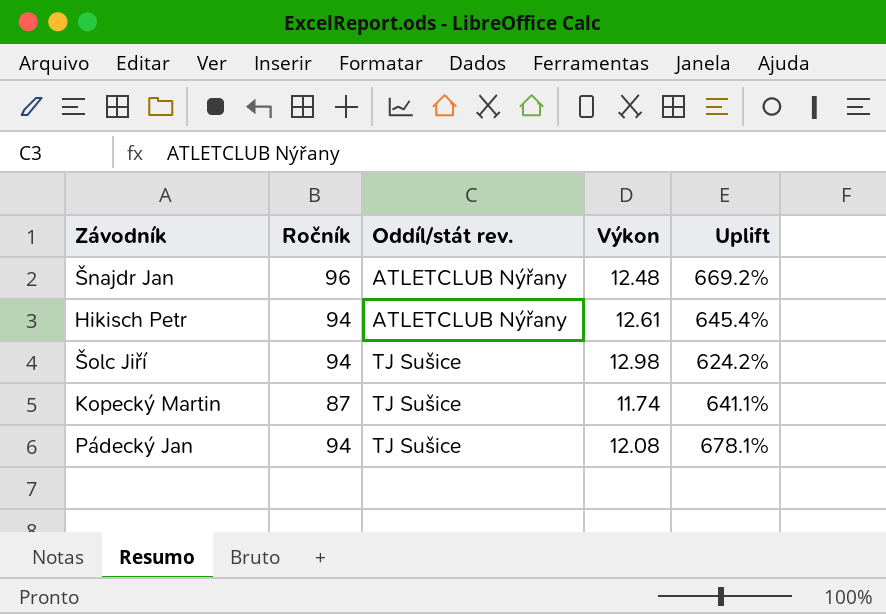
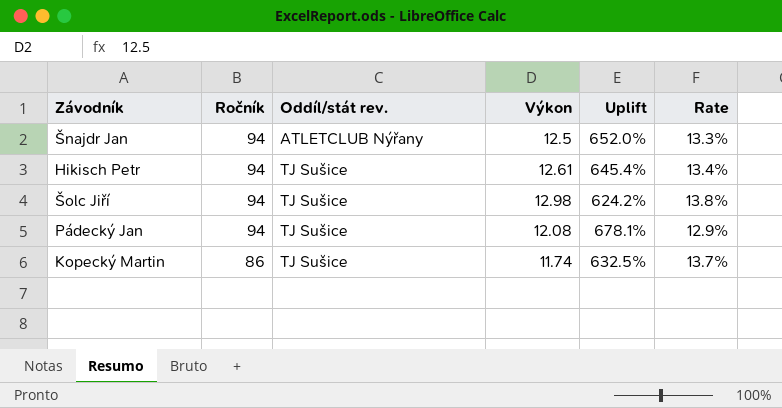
row order: Oddíl/stát rev. ascending -> Ročník descending
column Rate | formula: none -> [Výkon] / [Ročník]
Šnajdr Jan | Ročník: 96 -> 94
Šnajdr Jan | Výkon: 12.48 -> 12.5
Šnajdr Jan | Uplift: 669.2% -> 652.0%
Hikisch Petr | Oddíl/stát rev.: ATLETCLUB Nýřany -> TJ Sušice
Kopecký Martin | Ročník: 87 -> 86
Kopecký Martin | Uplift: 641.1% -> 632.5%

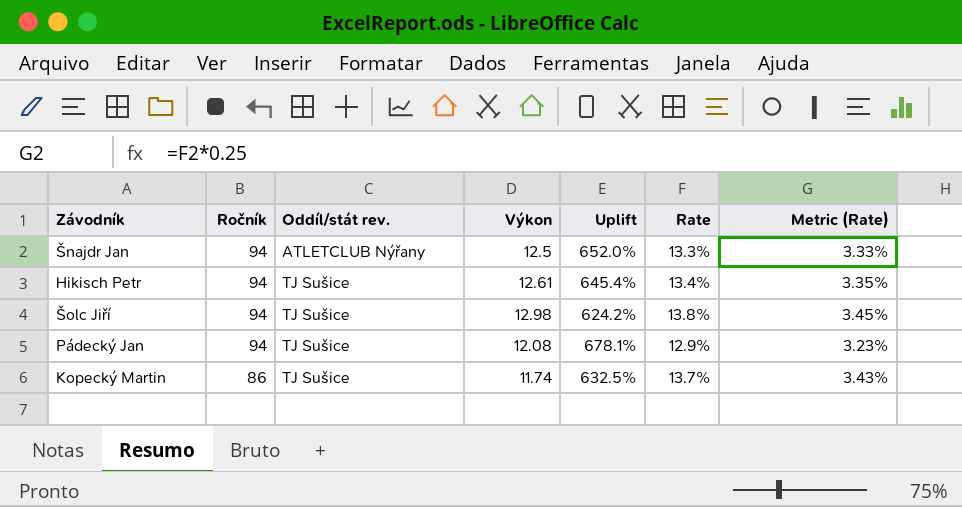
column Metric (Rate) | formula: none -> [Rate] * 0.25

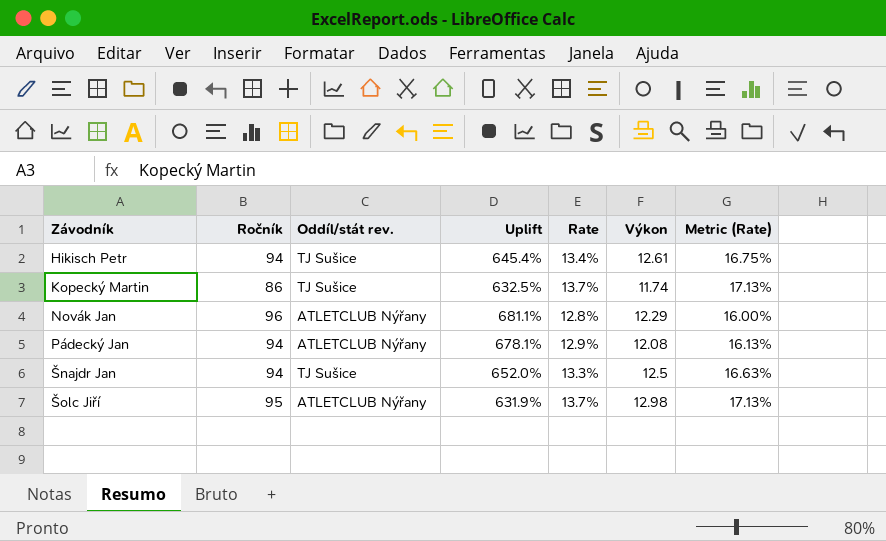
row order: Ročník descending -> Závodník ascending
column Výkon | position: 4 -> 6
column Metric (Rate) | formula: [Rate] * 0.25 -> [Rate] * 1.25
row Novák Jan: none -> 96 | ATLETCLUB Nýřany | 681.1% | 12.8% | 12.29 | 16.00%
Pádecký Jan | Oddíl/stát rev.: TJ Sušice -> ATLETCLUB Nýřany
Šnajdr Jan | Oddíl/stát rev.: ATLETCLUB Nýřany -> TJ Sušice
Šolc Jiří | Ročník: 94 -> 95
Šolc Jiří | Oddíl/stát rev.: TJ Sušice -> ATLETCLUB Nýřany
Šolc Jiří | Uplift: 624.2% -> 631.9%
Šolc Jiří | Rate: 13.8% -> 13.7%

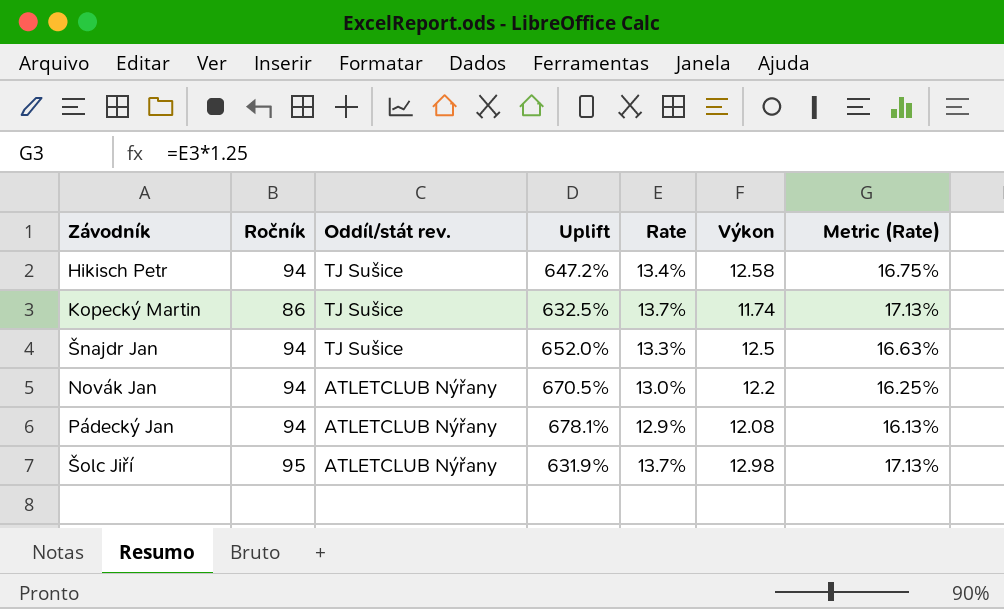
row order: Závodník ascending -> Oddíl/stát rev. descending
Hikisch Petr | Uplift: 645.4% -> 647.2%
Hikisch Petr | Výkon: 12.61 -> 12.58
Novák Jan | Ročník: 96 -> 94
Novák Jan | Uplift: 681.1% -> 670.5%
Novák Jan | Rate: 12.8% -> 13.0%
Novák Jan | Výkon: 12.29 -> 12.2
Novák Jan | Metric (Rate): 16.00% -> 16.25%

